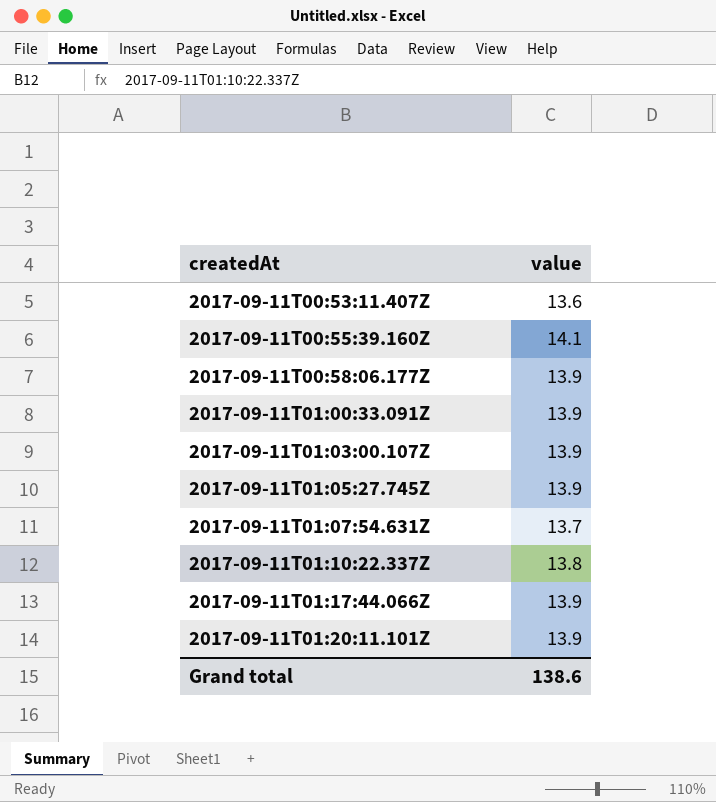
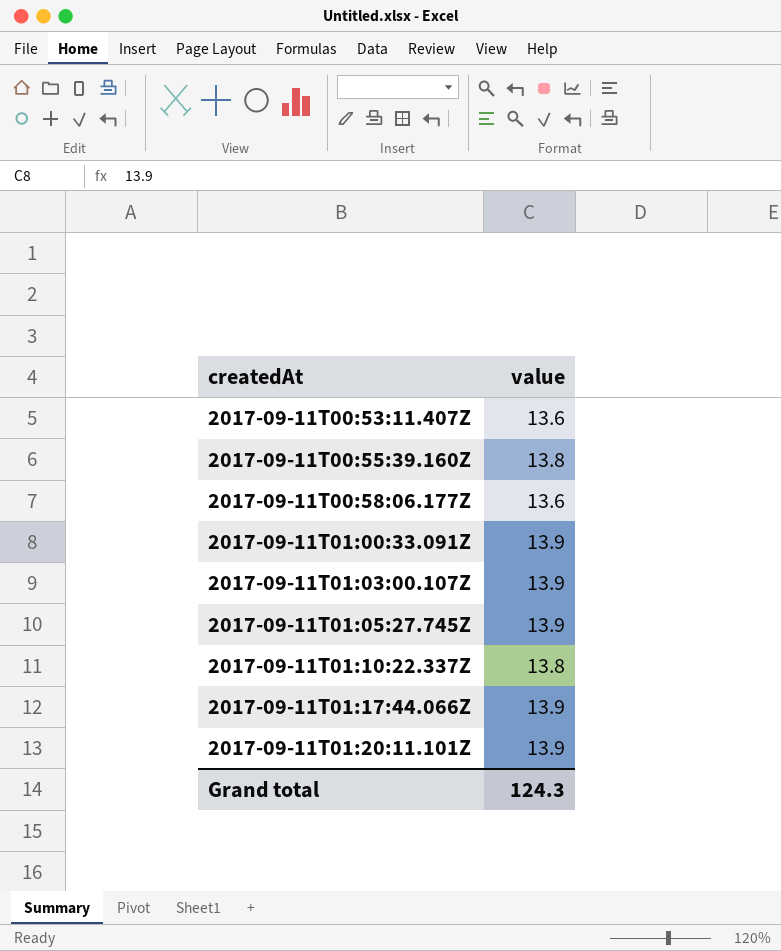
row 2017-09-11T01:07:54.631Z: 13.7 -> none
2017-09-11T00:55:39.160Z | value: 14.1 -> 13.8
2017-09-11T00:58:06.177Z | value: 13.9 -> 13.6
Grand total | value: 138.6 -> 124.3

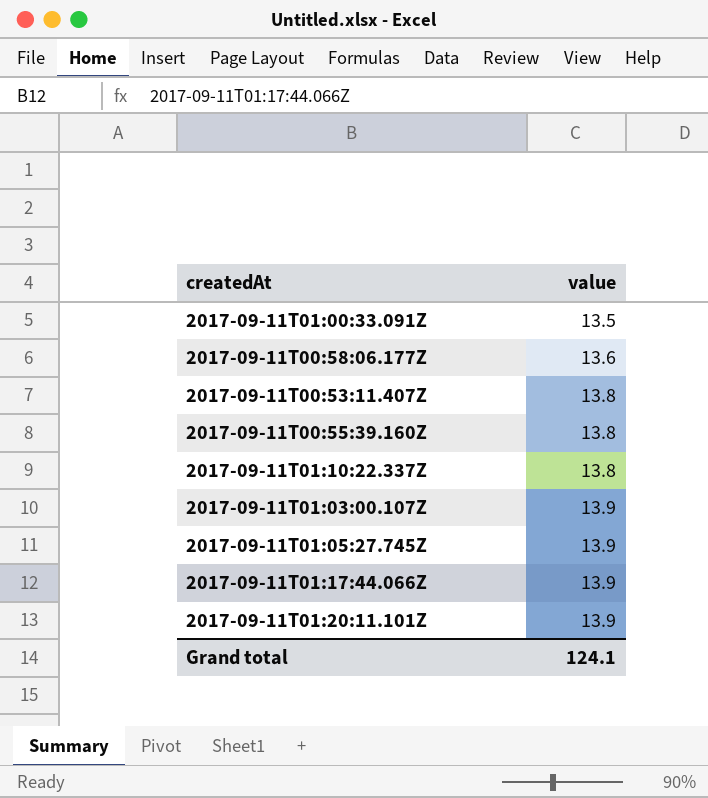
row order: createdAt ascending -> value ascending
2017-09-11T01:00:33.091Z | value: 13.9 -> 13.5
2017-09-11T00:53:11.407Z | value: 13.6 -> 13.8
Grand total | value: 124.3 -> 124.1

